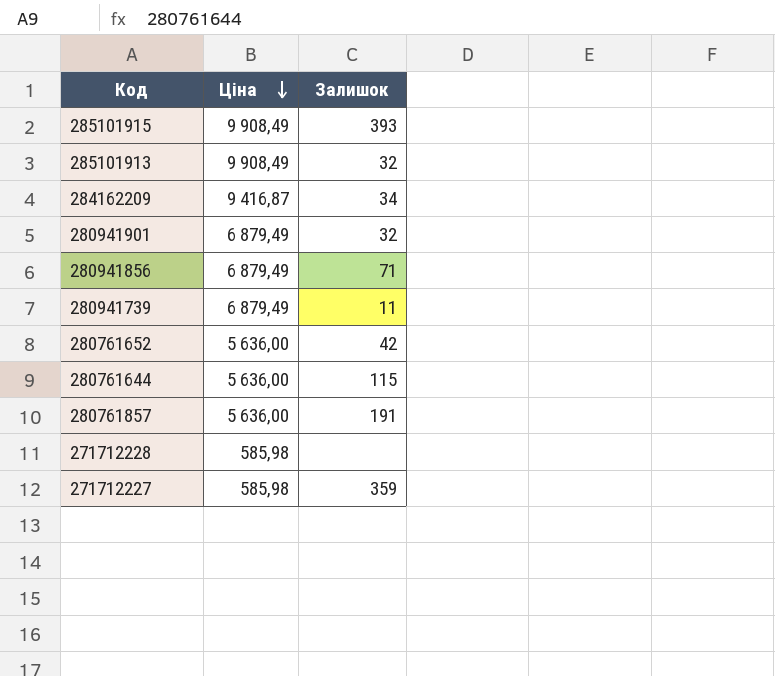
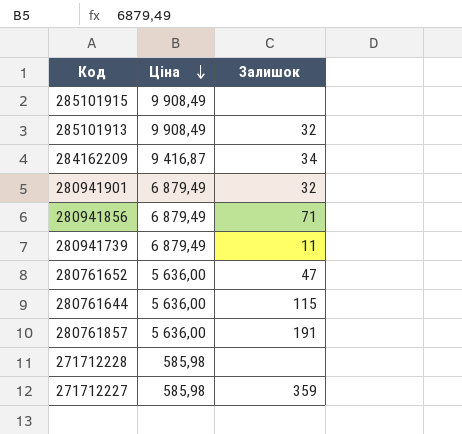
285101915 | Залишок: 393 -> none
280761652 | Залишок: 42 -> 47

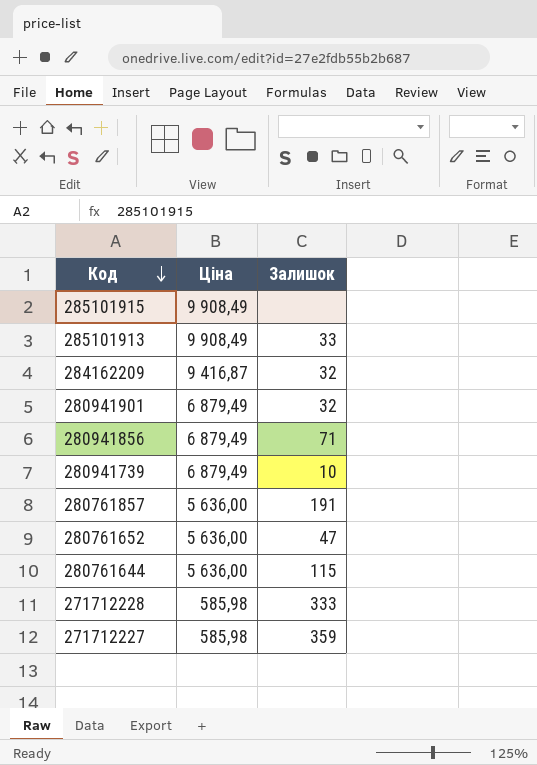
row order: Ціна descending -> Код descending
285101913 | Залишок: 32 -> 33
284162209 | Залишок: 34 -> 32
280941739 | Залишок: 11 -> 10
271712228 | Залишок: none -> 333

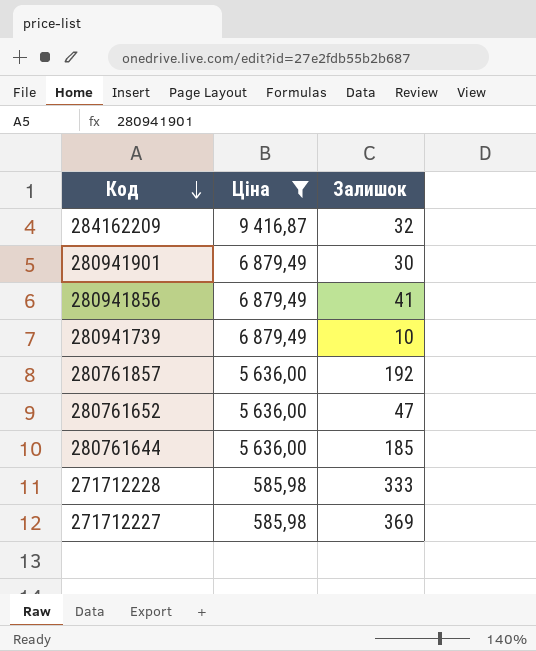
filter: none -> Ціна != 9 908,49
280941901 | Залишок: 32 -> 30
280941856 | Залишок: 71 -> 41
280761857 | Залишок: 191 -> 192
280761644 | Залишок: 115 -> 185
271712227 | Залишок: 359 -> 369

